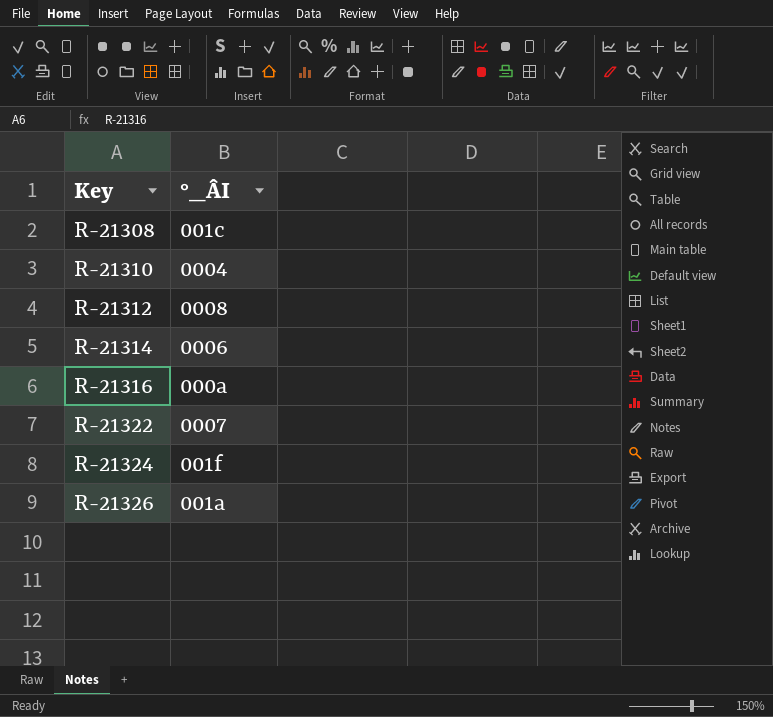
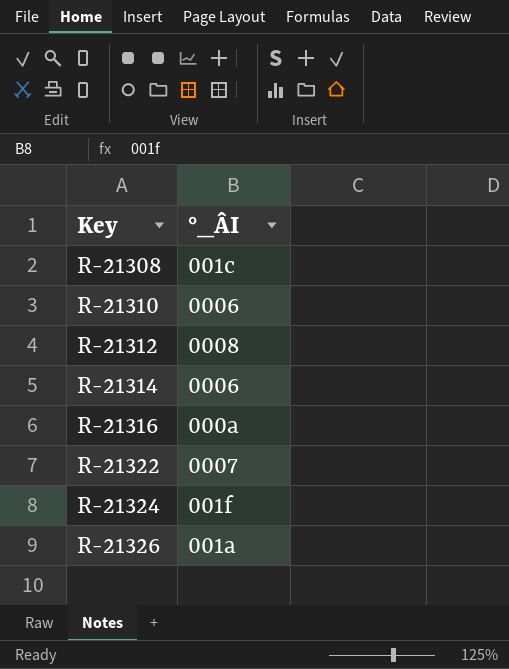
R-21310 | °_ÂI: 0004 -> 0006

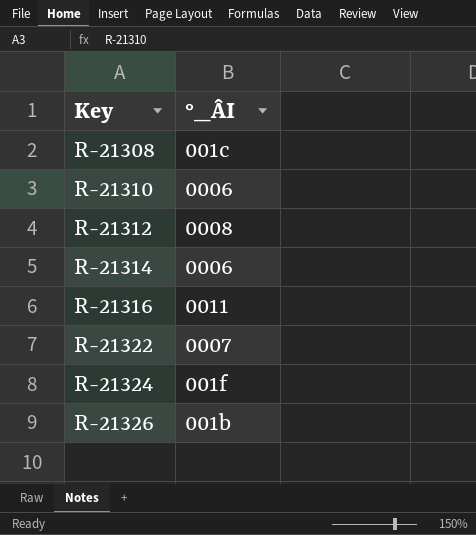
R-21316 | °_ÂI: 000a -> 0011
R-21326 | °_ÂI: 001a -> 001b

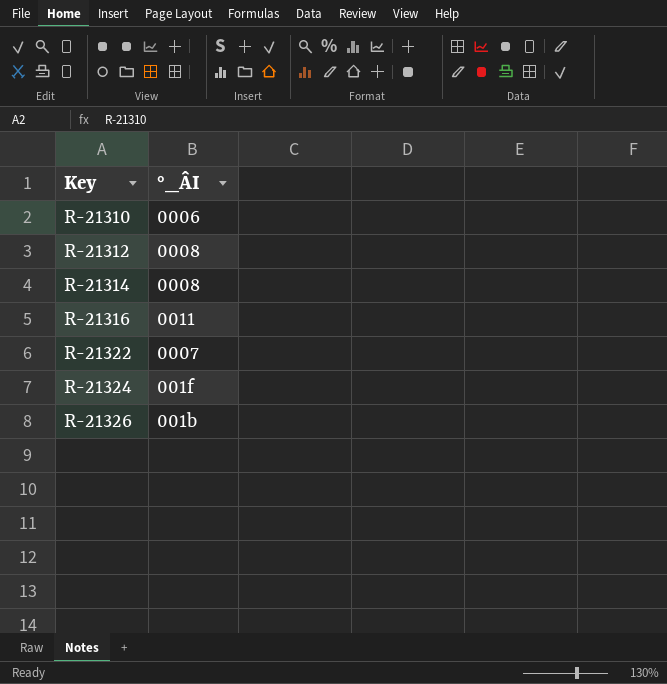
row R-21308: 001c -> none
R-21314 | °_ÂI: 0006 -> 0008

